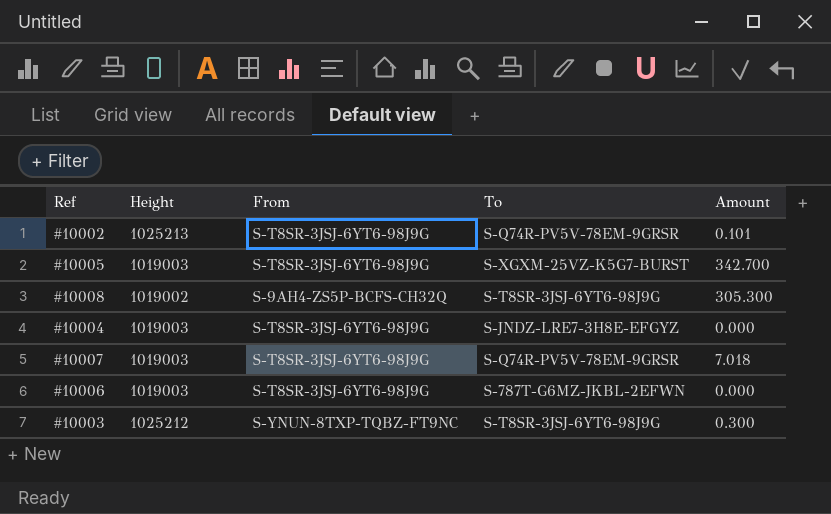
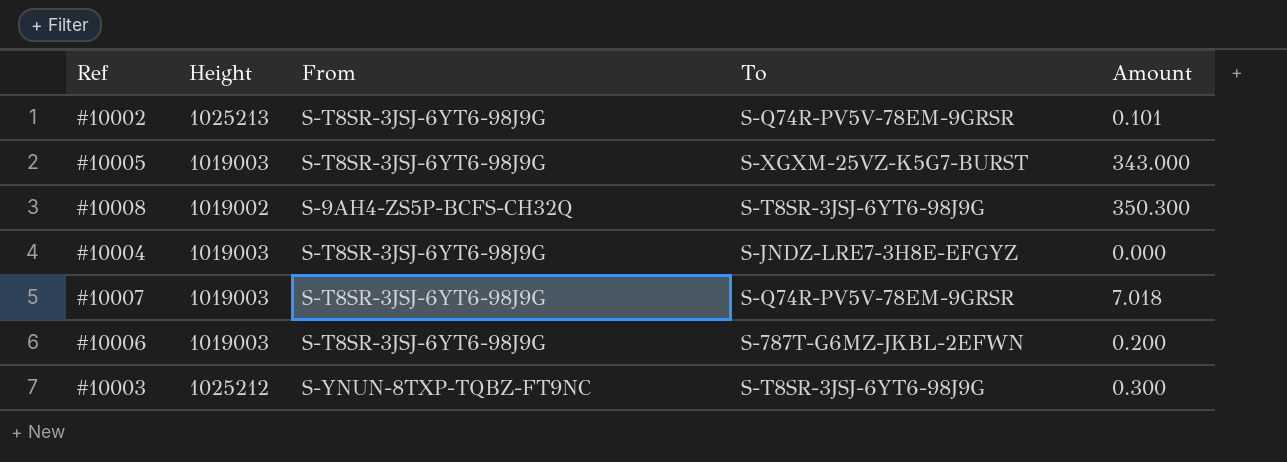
#10005 | Amount: 342.700 -> 343.000
#10008 | Amount: 305.300 -> 350.300
#10006 | Amount: 0.000 -> 0.200

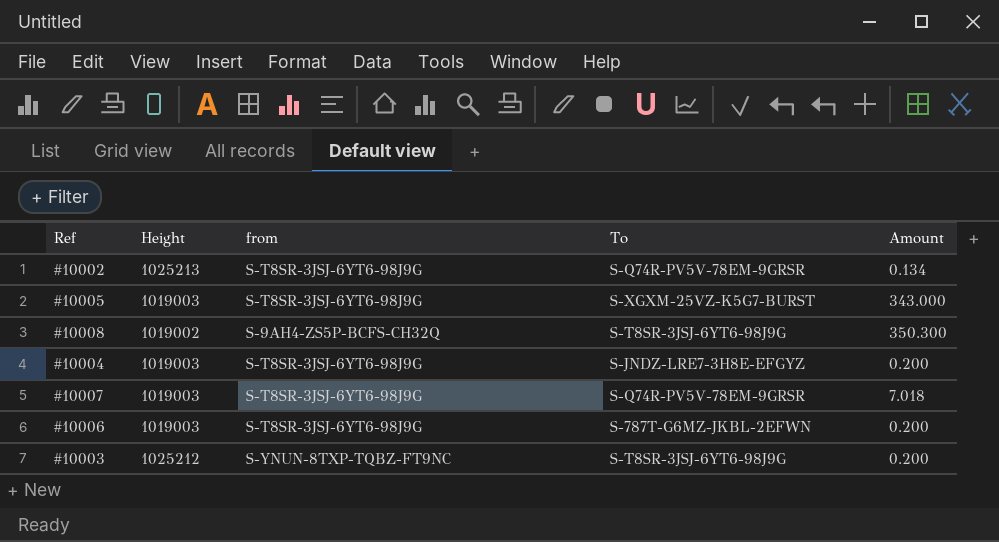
column name: From -> from
#10002 | Amount: 0.101 -> 0.134
#10004 | Amount: 0.000 -> 0.200
#10003 | Amount: 0.300 -> 0.200

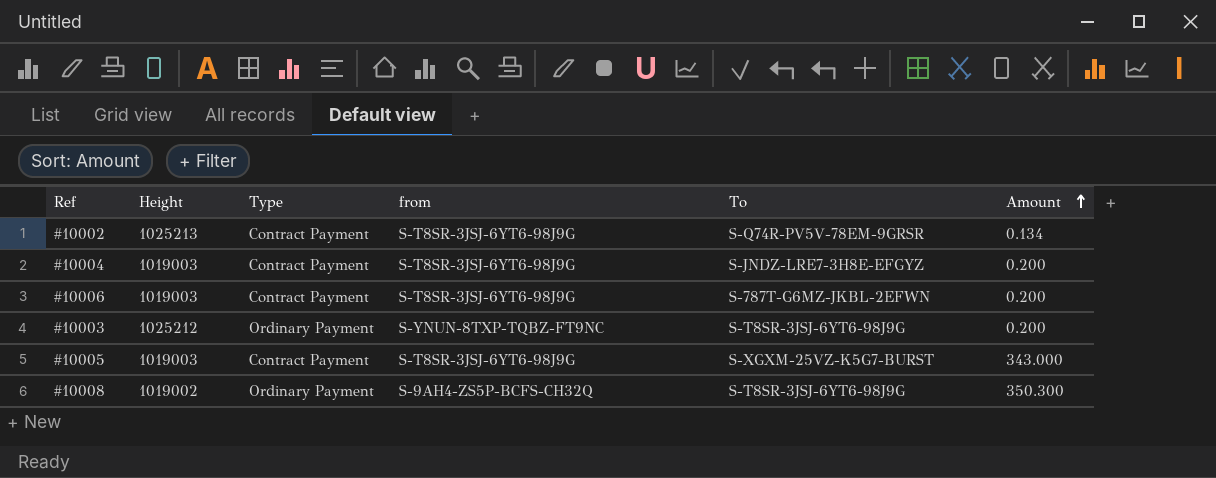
row order: none -> Amount ascending
column Type | position: none -> 3
row #10007: 1019003 | S-T8SR-3JSJ-6YT6-98J9G | S-Q74R-PV5V-78EM-9GRSR | 7.018 -> none

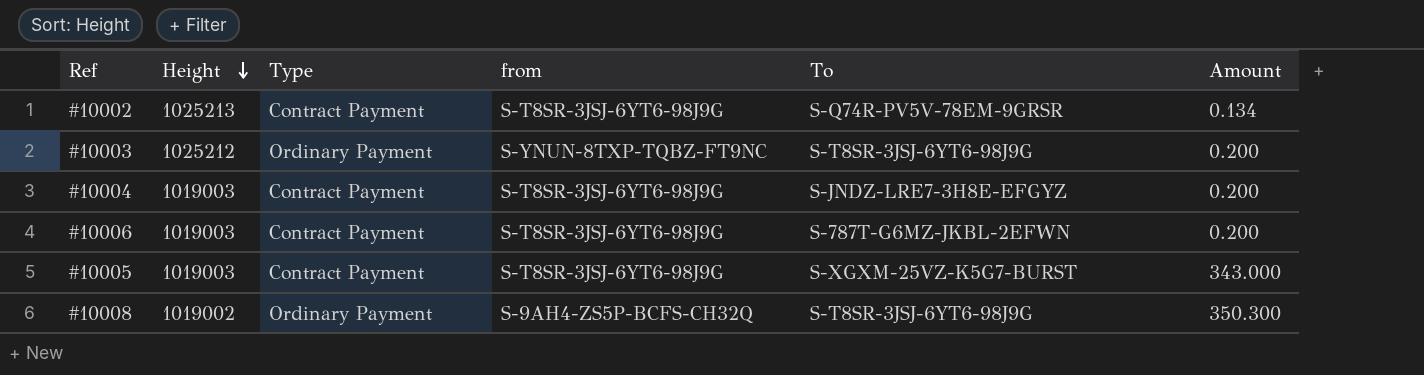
row order: Amount ascending -> Height descending

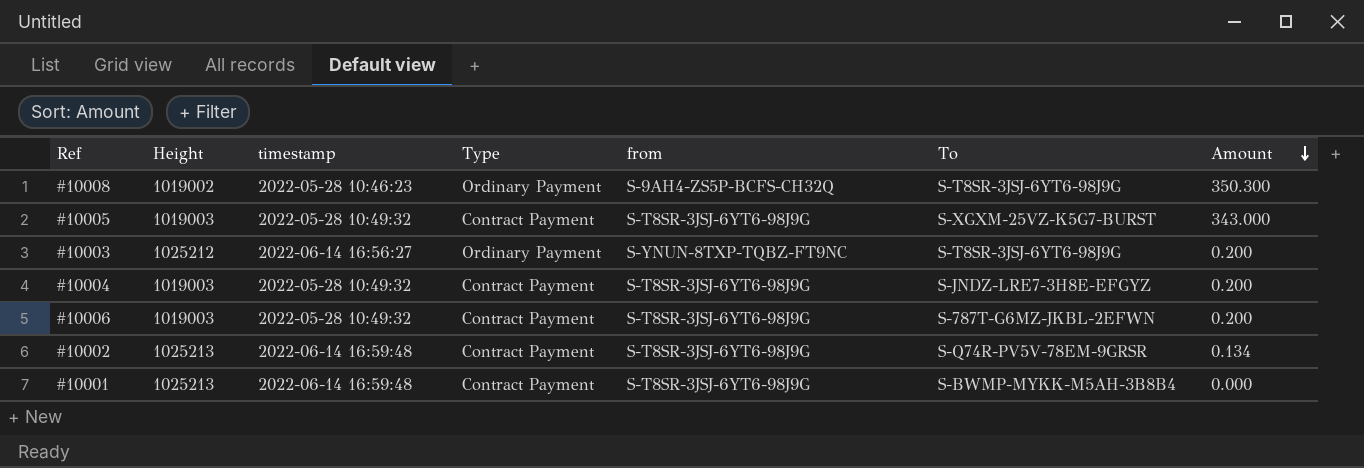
row order: Height descending -> Amount descending
column timestamp | position: none -> 3
row #10001: none -> 1025213 | 2022-06-14 16:59:48 | Contract Payment | S-T8SR-3JSJ-6YT6-98J9G | S-BWMP-MYKK-M5AH-3B8B4 | 0.000

